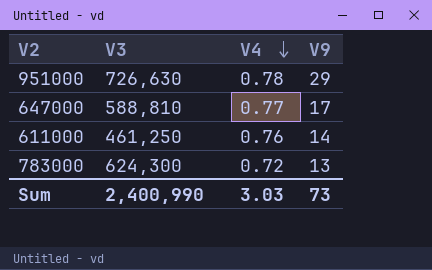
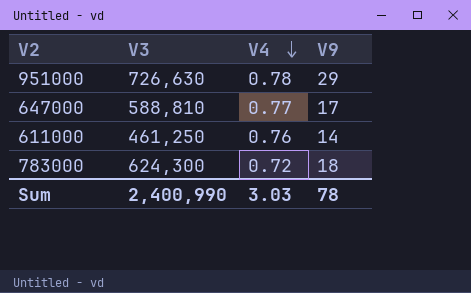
783000 | V9: 13 -> 18
Sum | V9: 73 -> 78

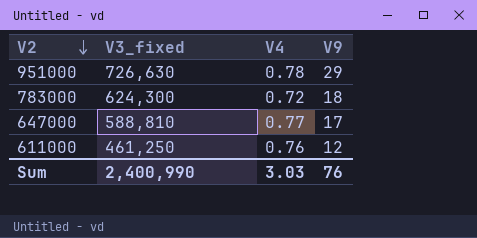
row order: V4 descending -> V2 descending
column name: V3 -> V3_fixed
611000 | V9: 14 -> 12
Sum | V9: 78 -> 76

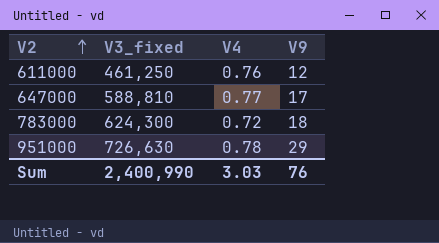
row order: V2 descending -> V2 ascending

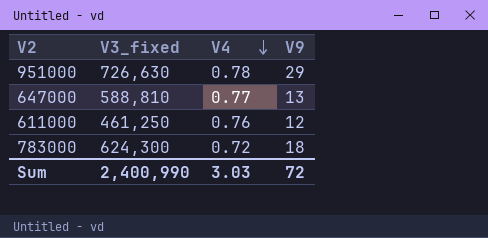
row order: V2 ascending -> V4 descending
647000 | V9: 17 -> 13
Sum | V9: 76 -> 72

